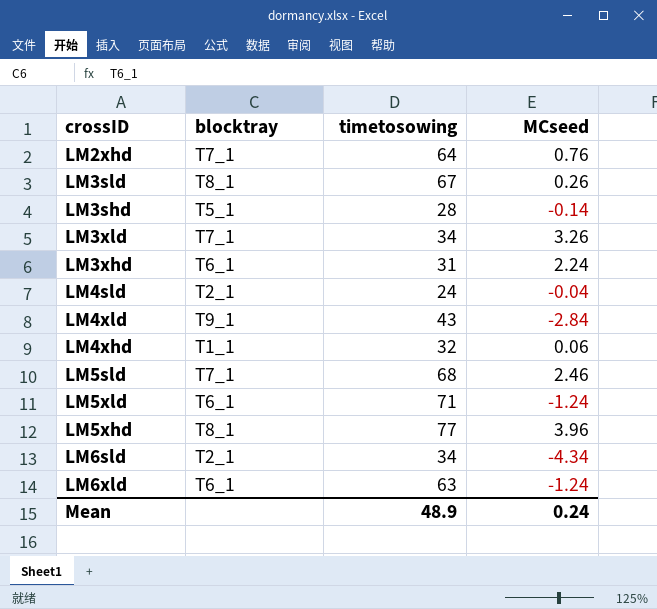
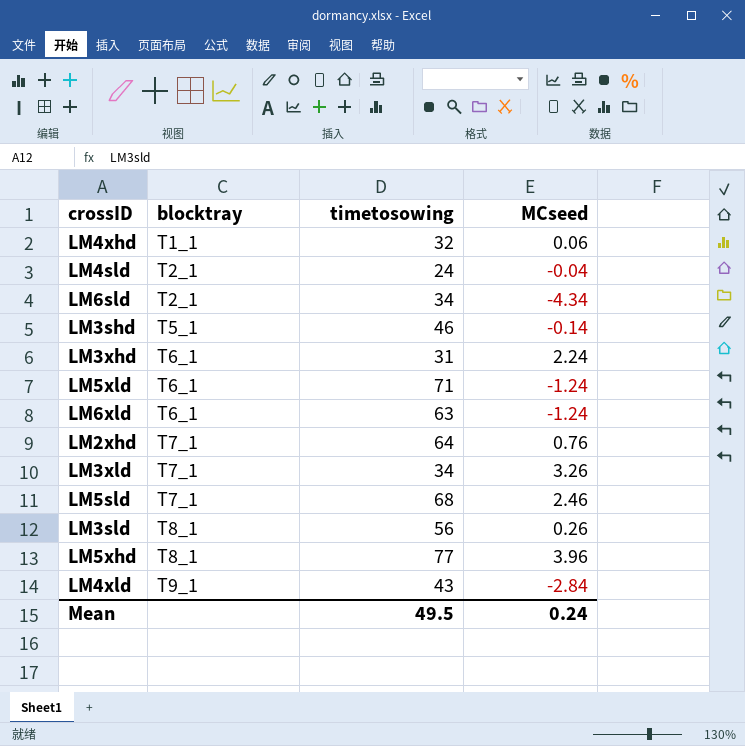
row order: none -> blocktray ascending
LM3shd | timetosowing: 28 -> 46
LM3sld | timetosowing: 67 -> 56
Mean | timetosowing: 48.9 -> 49.5

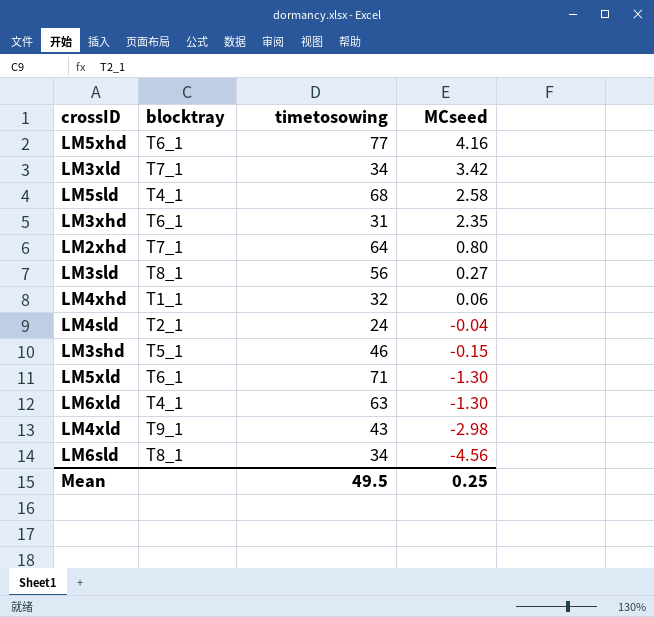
row order: blocktray ascending -> MCseed descending
LM5xhd | blocktray: T8_1 -> T6_1
LM5xhd | MCseed: 3.96 -> 4.16
LM3xld | MCseed: 3.26 -> 3.42
LM5sld | blocktray: T7_1 -> T4_1
LM5sld | MCseed: 2.46 -> 2.58
LM3xhd | MCseed: 2.24 -> 2.35
LM2xhd | MCseed: 0.76 -> 0.80
LM3sld | MCseed: 0.26 -> 0.27
LM3shd | MCseed: -0.14 -> -0.15
LM5xld | MCseed: -1.24 -> -1.30
LM6xld | blocktray: T6_1 -> T4_1
LM6xld | MCseed: -1.24 -> -1.30
LM4xld | MCseed: -2.84 -> -2.98
LM6sld | blocktray: T2_1 -> T8_1
LM6sld | MCseed: -4.34 -> -4.56
Mean | MCseed: 0.24 -> 0.25

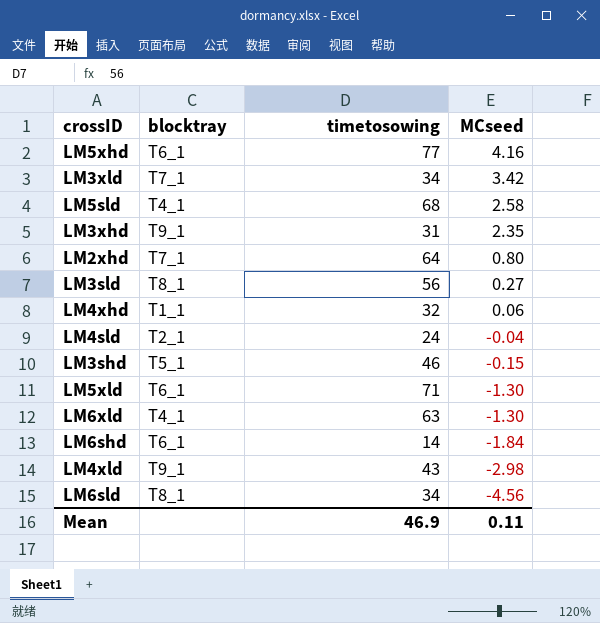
LM3xhd | blocktray: T6_1 -> T9_1
row LM6shd: none -> T6_1 | 14 | -1.84
Mean | timetosowing: 49.5 -> 46.9
Mean | MCseed: 0.25 -> 0.11

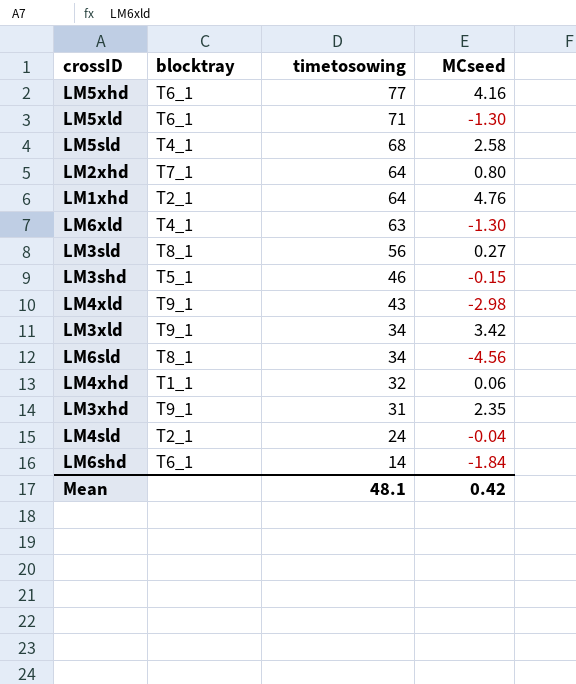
row order: MCseed descending -> timetosowing descending
row LM1xhd: none -> T2_1 | 64 | 4.76
LM3xld | blocktray: T7_1 -> T9_1
Mean | timetosowing: 46.9 -> 48.1
Mean | MCseed: 0.11 -> 0.42

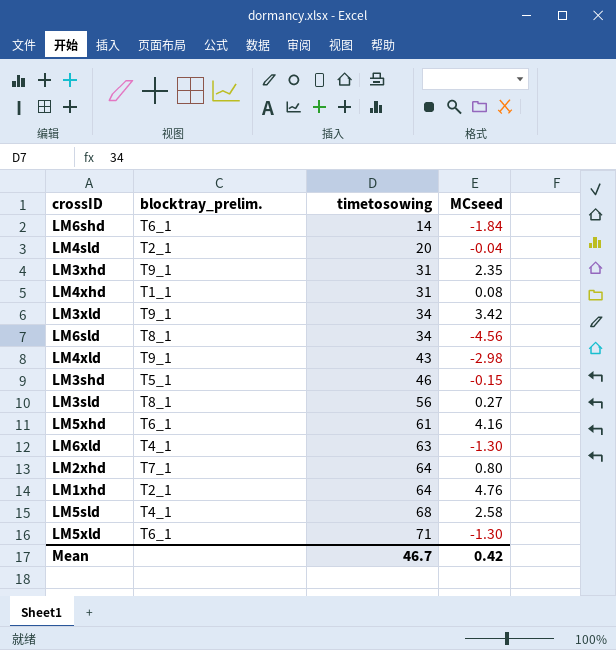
row order: timetosowing descending -> timetosowing ascending
column name: blocktray -> blocktray_prelim.
LM4sld | timetosowing: 24 -> 20
LM4xhd | timetosowing: 32 -> 31
LM4xhd | MCseed: 0.06 -> 0.08
LM5xhd | timetosowing: 77 -> 61
Mean | timetosowing: 48.1 -> 46.7

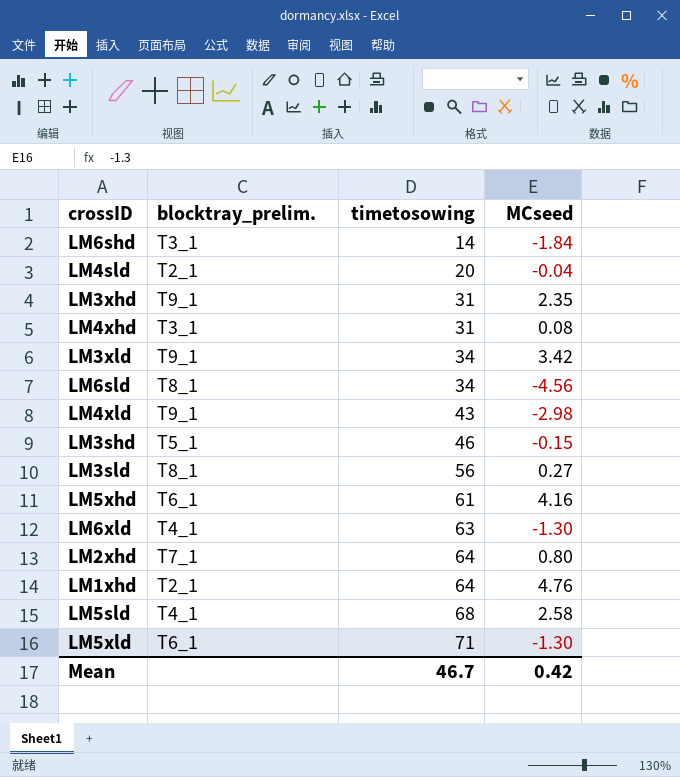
LM6shd | blocktray_prelim.: T6_1 -> T3_1
LM4xhd | blocktray_prelim.: T1_1 -> T3_1

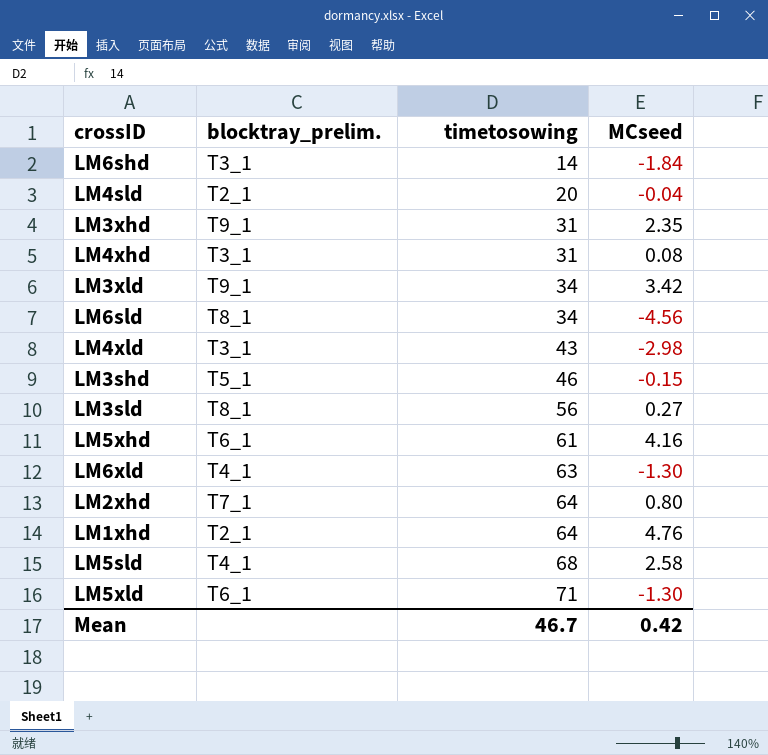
LM4xld | blocktray_prelim.: T9_1 -> T3_1

